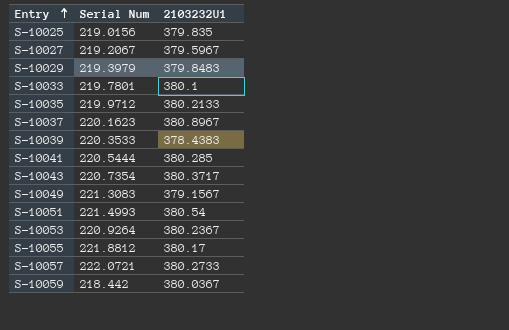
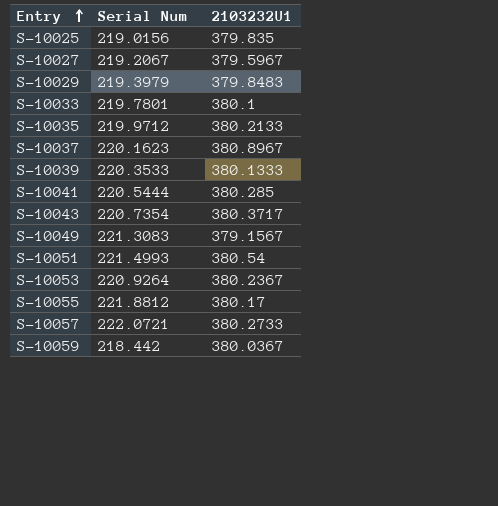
S-10039 | 2103232U1: 378.4383 -> 380.1333

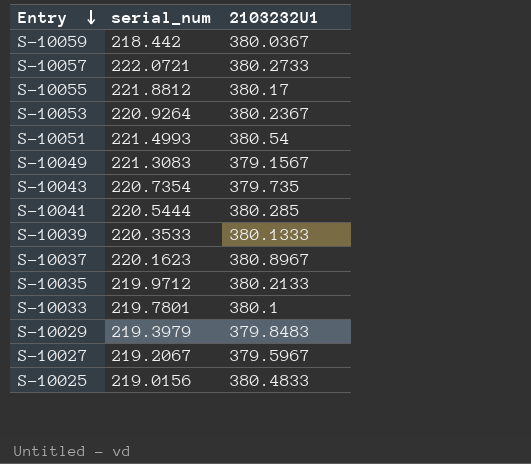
row order: Entry ascending -> Entry descending
column name: Serial Num -> serial_num
S-10043 | 2103232U1: 380.3717 -> 379.735
S-10025 | 2103232U1: 379.835 -> 380.4833

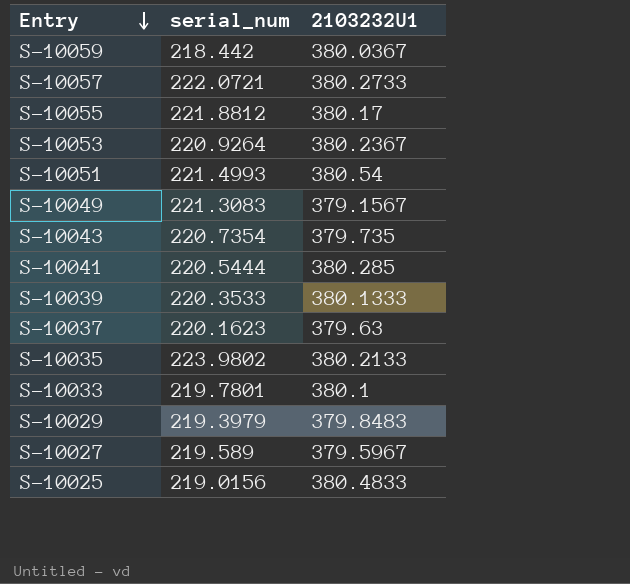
S-10037 | 2103232U1: 380.8967 -> 379.63
S-10035 | serial_num: 219.9712 -> 223.9802
S-10027 | serial_num: 219.2067 -> 219.589

